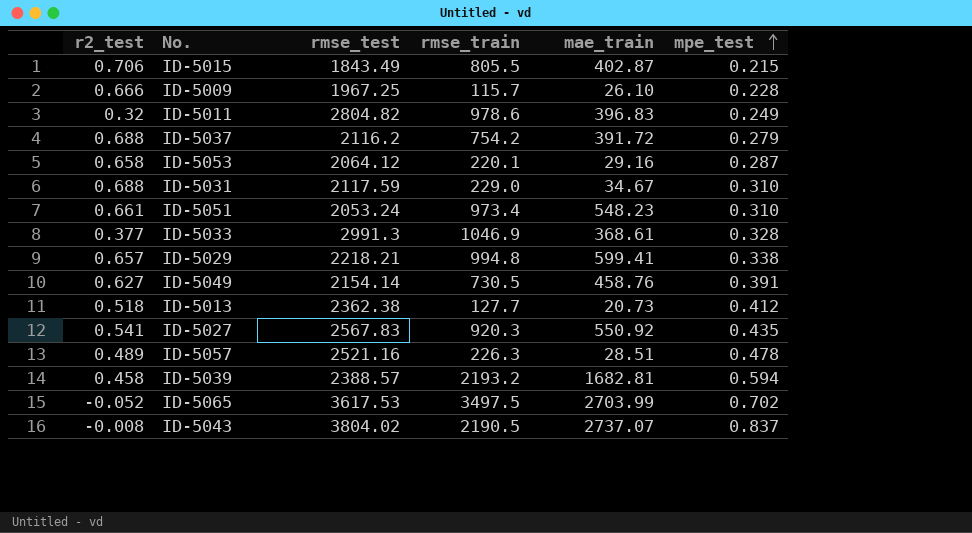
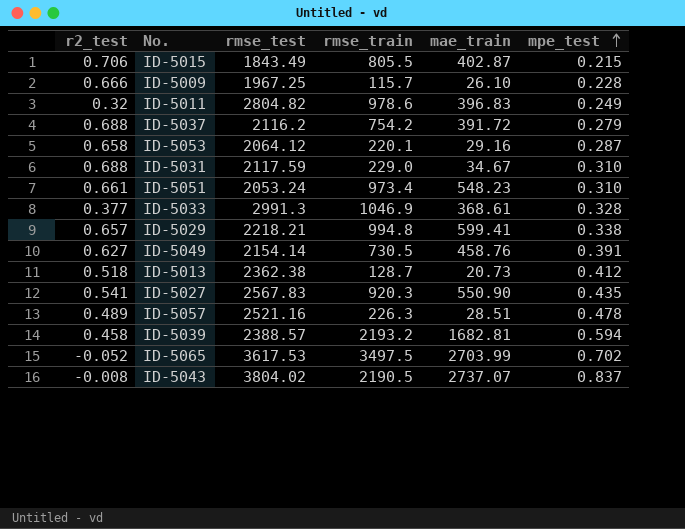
ID-5013 | rmse_train: 127.7 -> 128.7
ID-5027 | mae_train: 550.92 -> 550.90

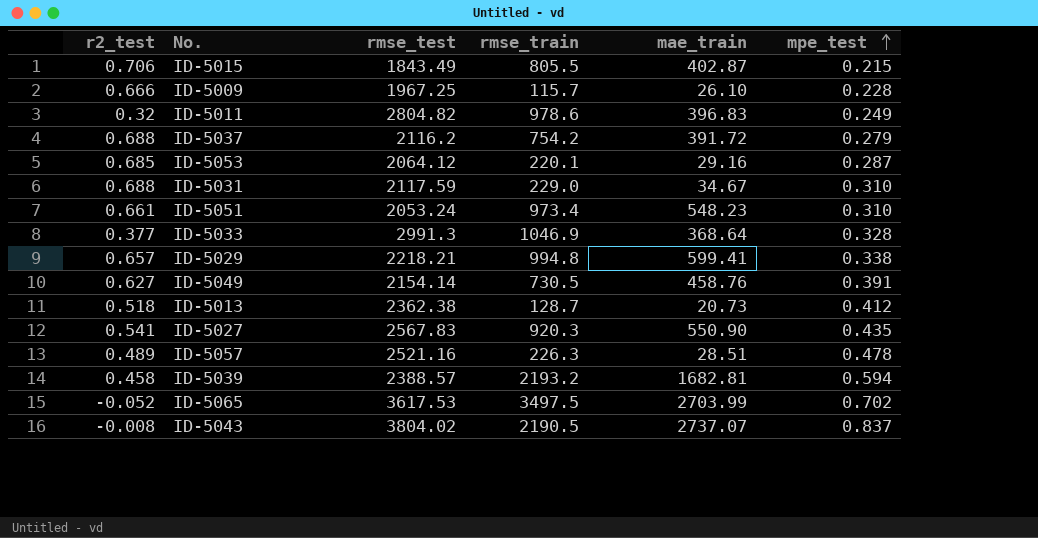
ID-5053 | r2_test: 0.658 -> 0.685
ID-5033 | mae_train: 368.61 -> 368.64

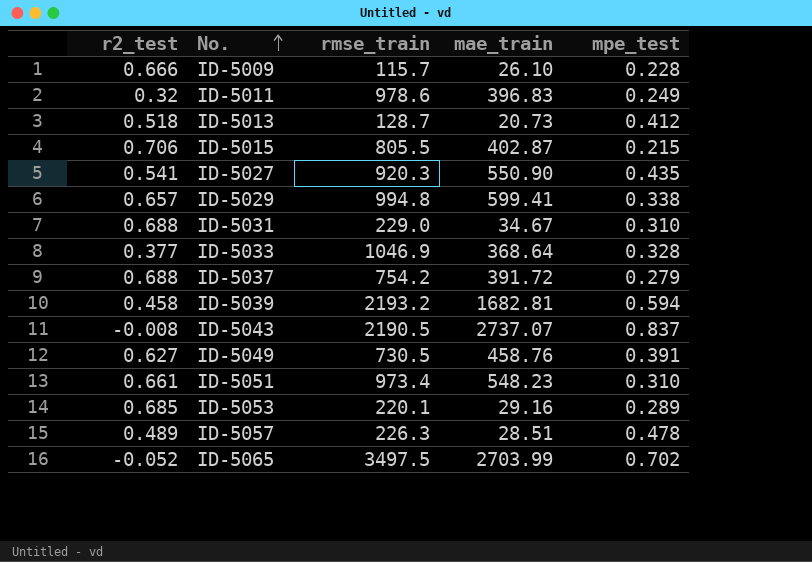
row order: mpe_test ascending -> No. ascending
column rmse_test | position: 3 -> none
ID-5053 | mpe_test: 0.287 -> 0.289

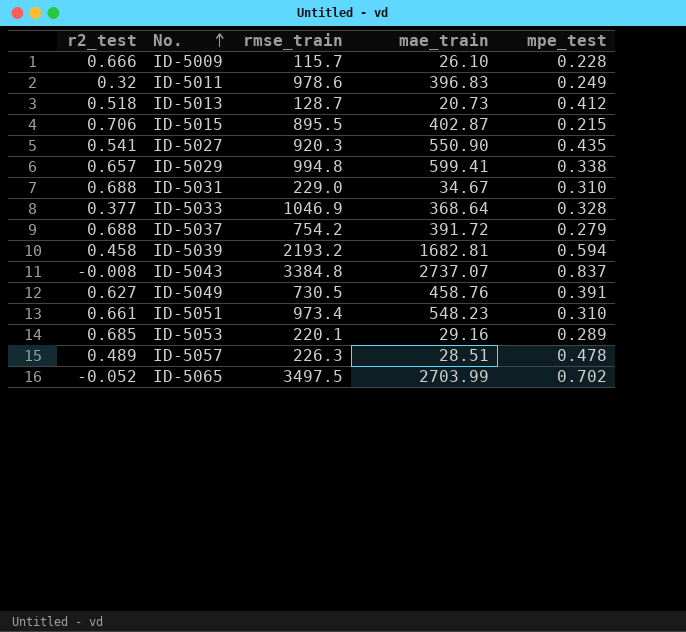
ID-5015 | rmse_train: 805.5 -> 895.5
ID-5043 | rmse_train: 2190.5 -> 3384.8

